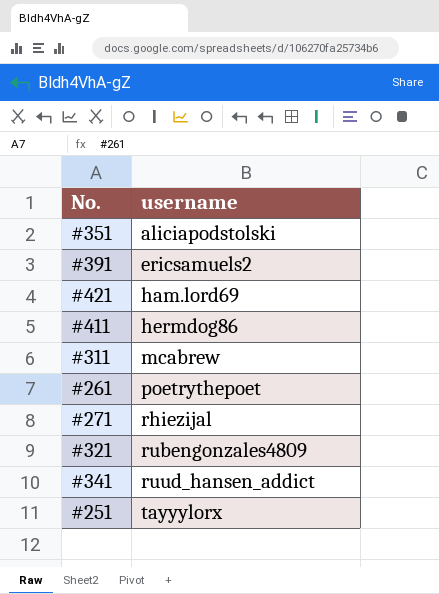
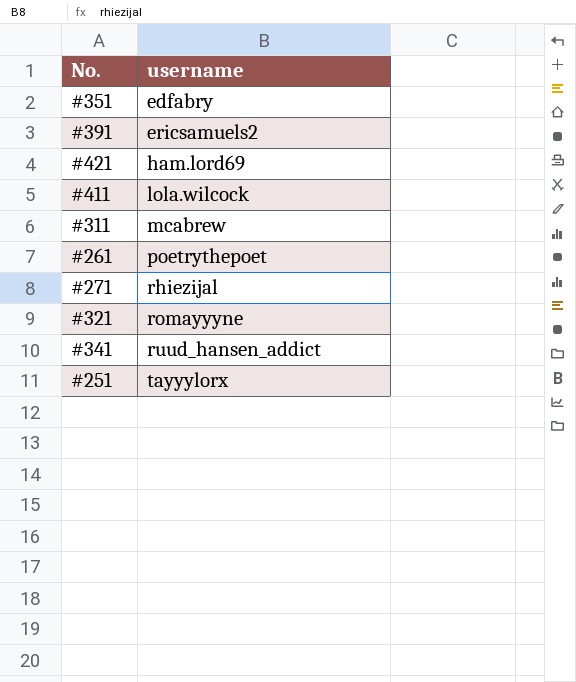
#351 | username: aliciapodstolski -> edfabry
#411 | username: hermdog86 -> lola.wilcock
#321 | username: rubengonzales4809 -> romayyyne

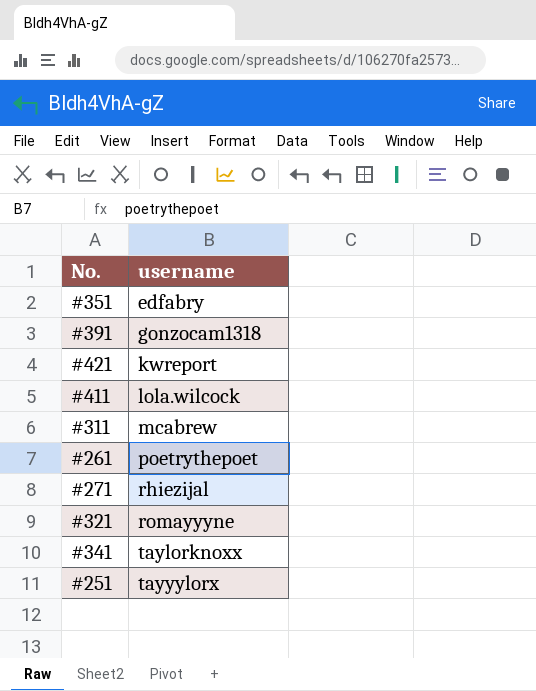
#391 | username: ericsamuels2 -> gonzocam1318
#421 | username: ham.lord69 -> kwreport
#341 | username: ruud_hansen_addict -> taylorknoxx

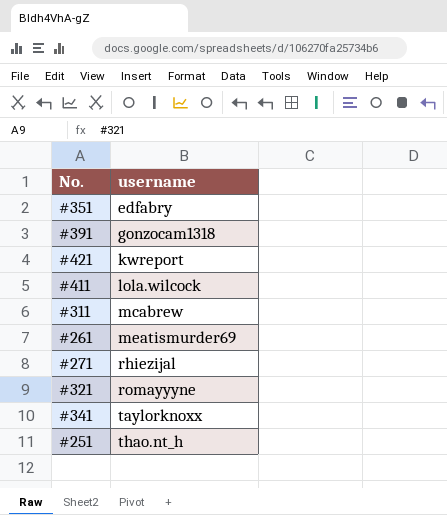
#261 | username: poetrythepoet -> meatismurder69
#251 | username: tayyylorx -> thao.nt_h

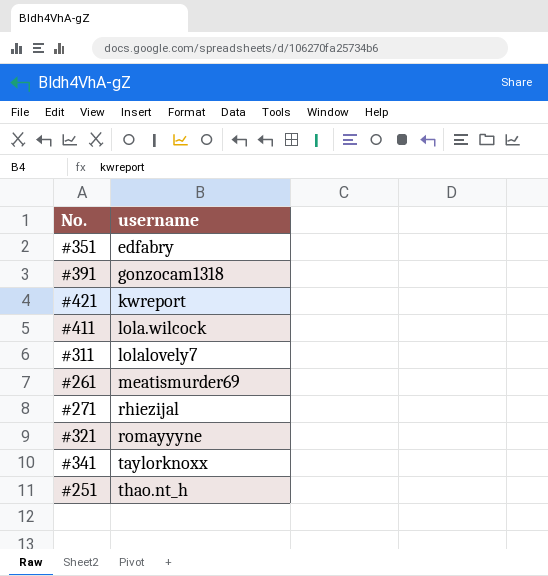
#311 | username: mcabrew -> lolalovely7

